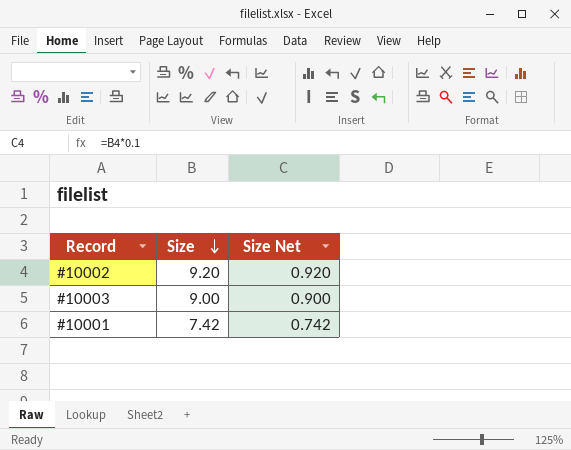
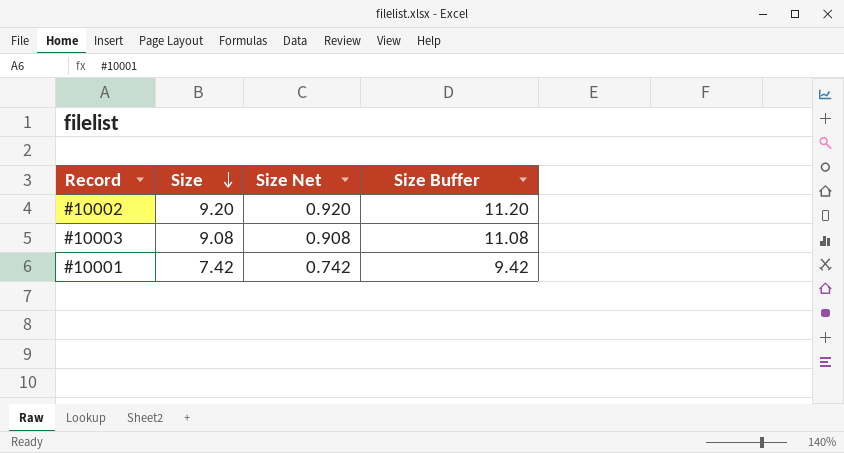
column Size Buffer | formula: none -> [Size] + 2
#10003 | Size: 9.00 -> 9.08
#10003 | Size Net: 0.900 -> 0.908

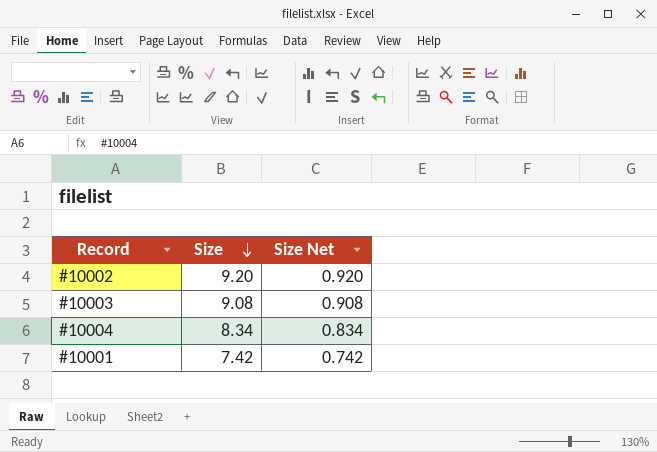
column Size Buffer | formula: [Size] + 2 -> none
row #10004: none -> 8.34 | 0.834

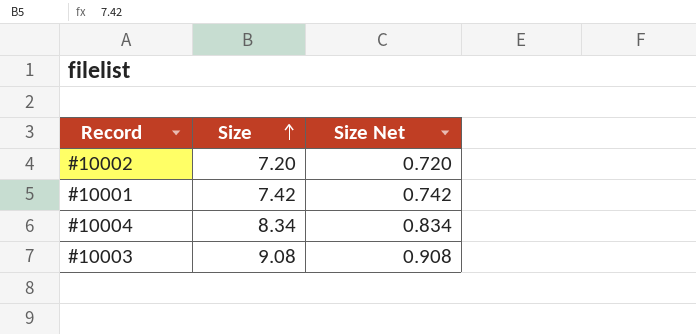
row order: Size descending -> Size ascending
#10002 | Size: 9.20 -> 7.20
#10002 | Size Net: 0.920 -> 0.720

